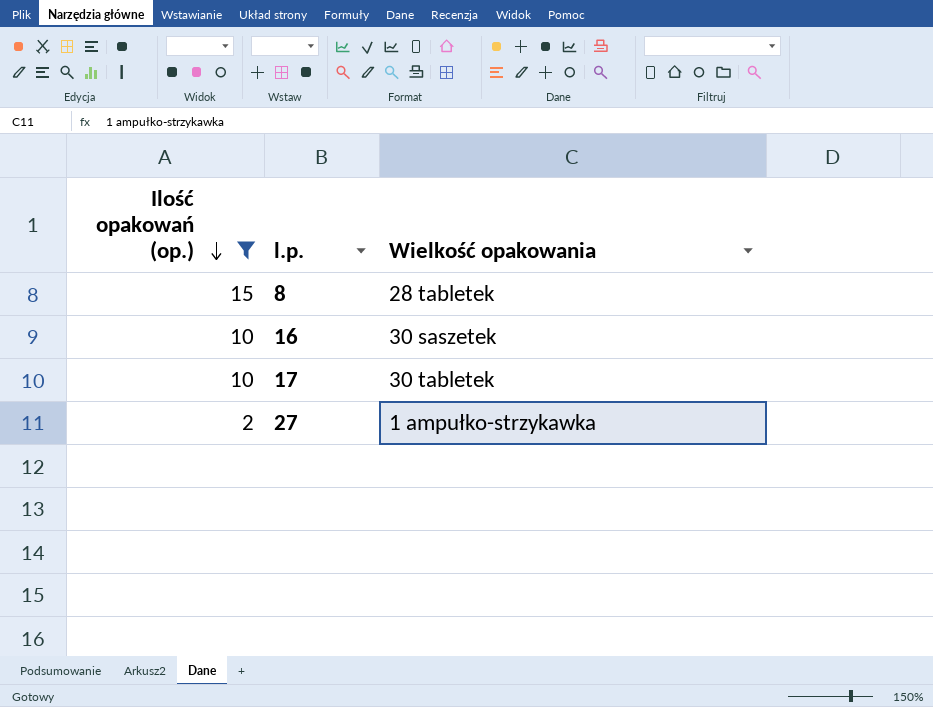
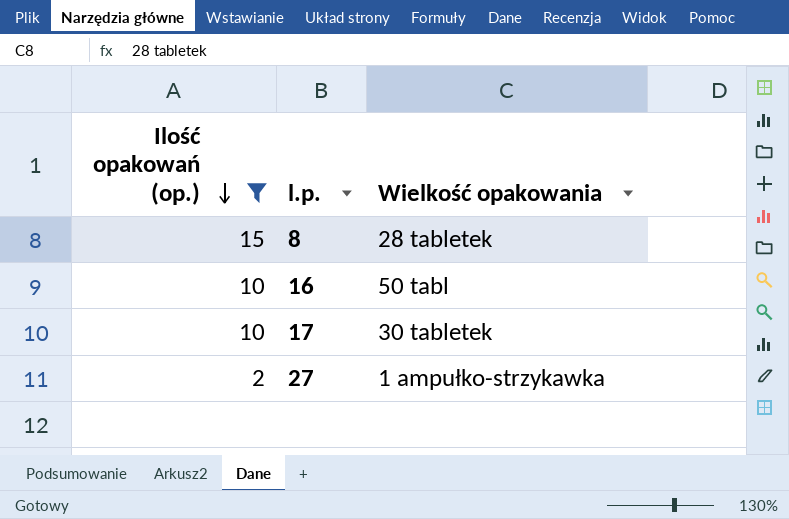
16 | Wielkość opakowania: 30 saszetek -> 50 tabl

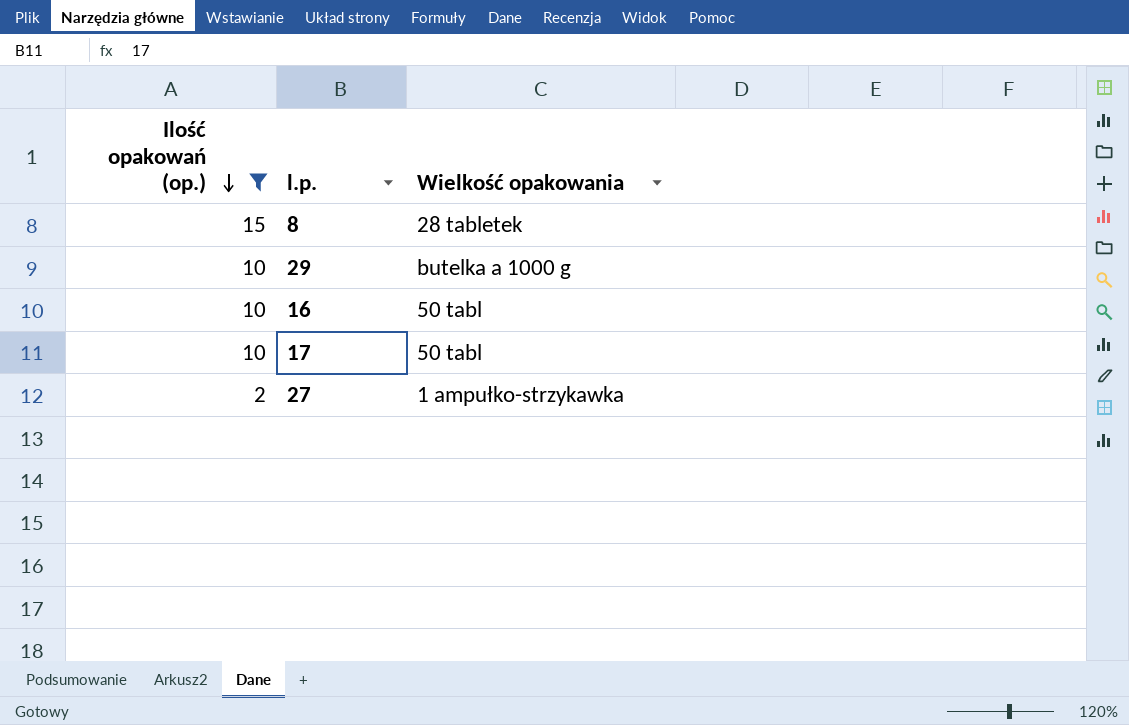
row 29: none -> 10 | butelka a 1000 g
17 | Wielkość opakowania: 30 tabletek -> 50 tabl

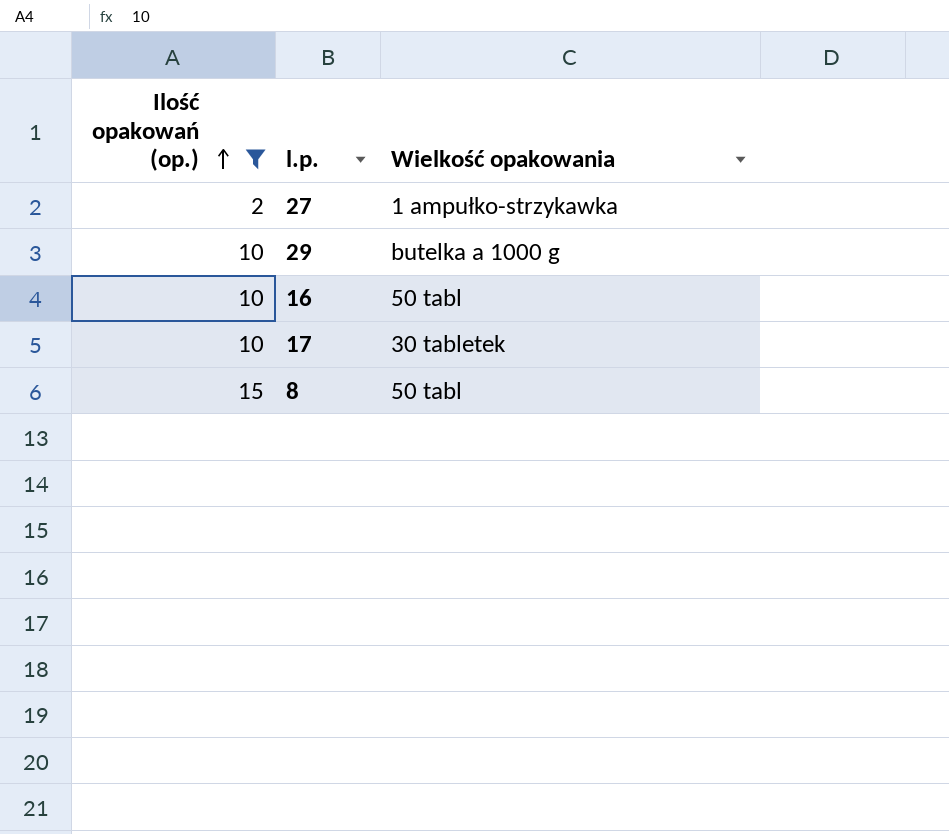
row order: Ilość opakowań (op.) descending -> Ilość opakowań (op.) ascending
17 | Wielkość opakowania: 50 tabl -> 30 tabletek
8 | Wielkość opakowania: 28 tabletek -> 50 tabl

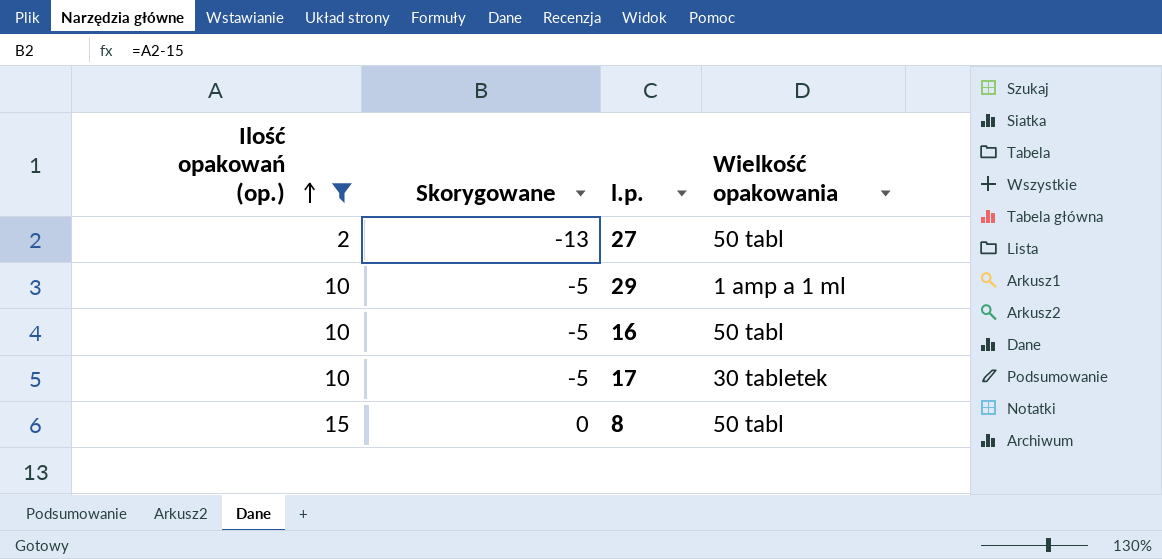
column Skorygowane | formula: none -> [Ilość opakowań (op.)] - 15
27 | Wielkość opakowania: 1 ampułko-strzykawka -> 50 tabl
29 | Wielkość opakowania: butelka a 1000 g -> 1 amp a 1 ml

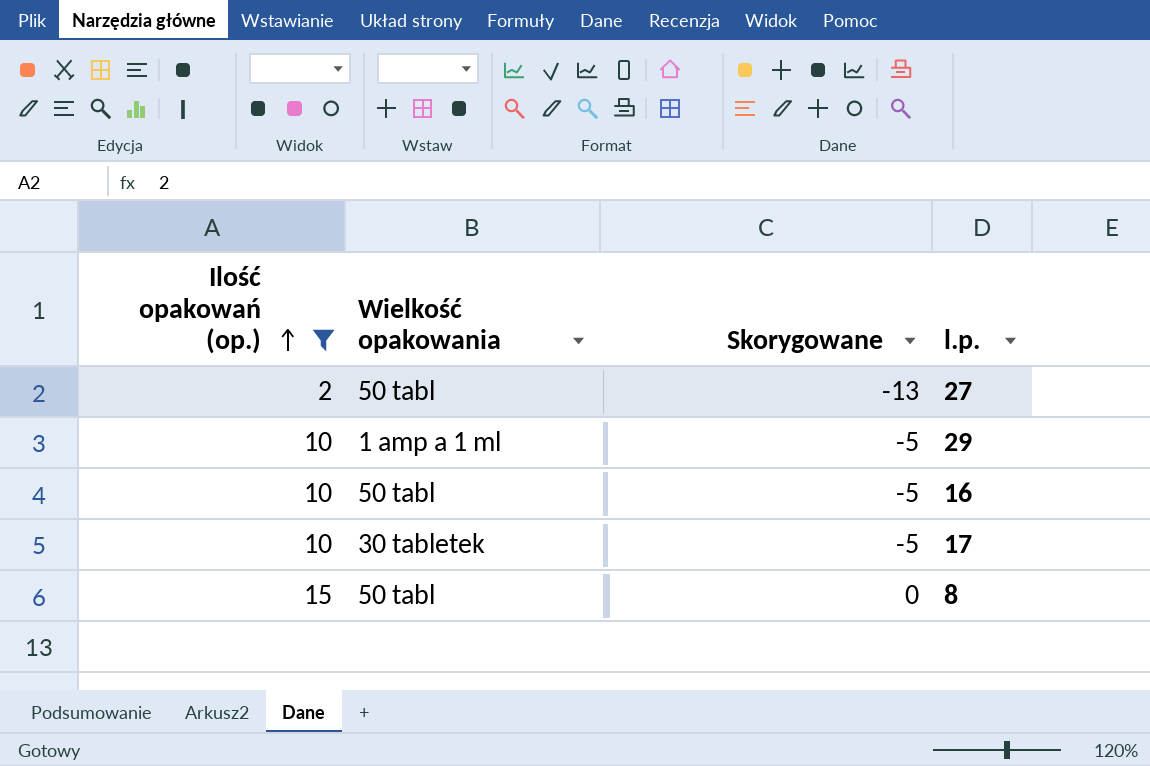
column Wielkość opakowania | position: 4 -> 2

